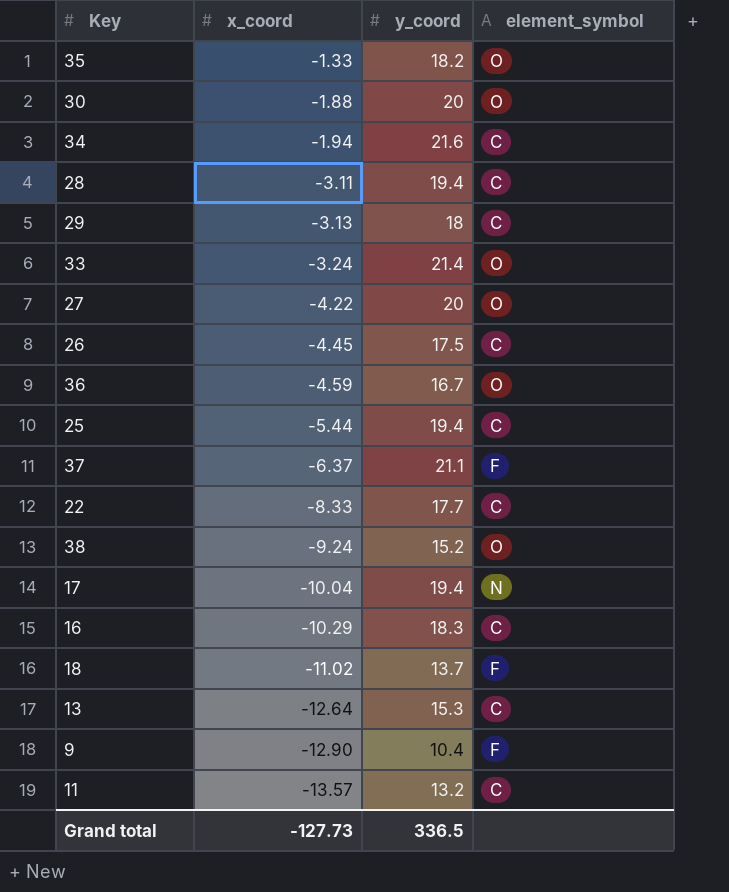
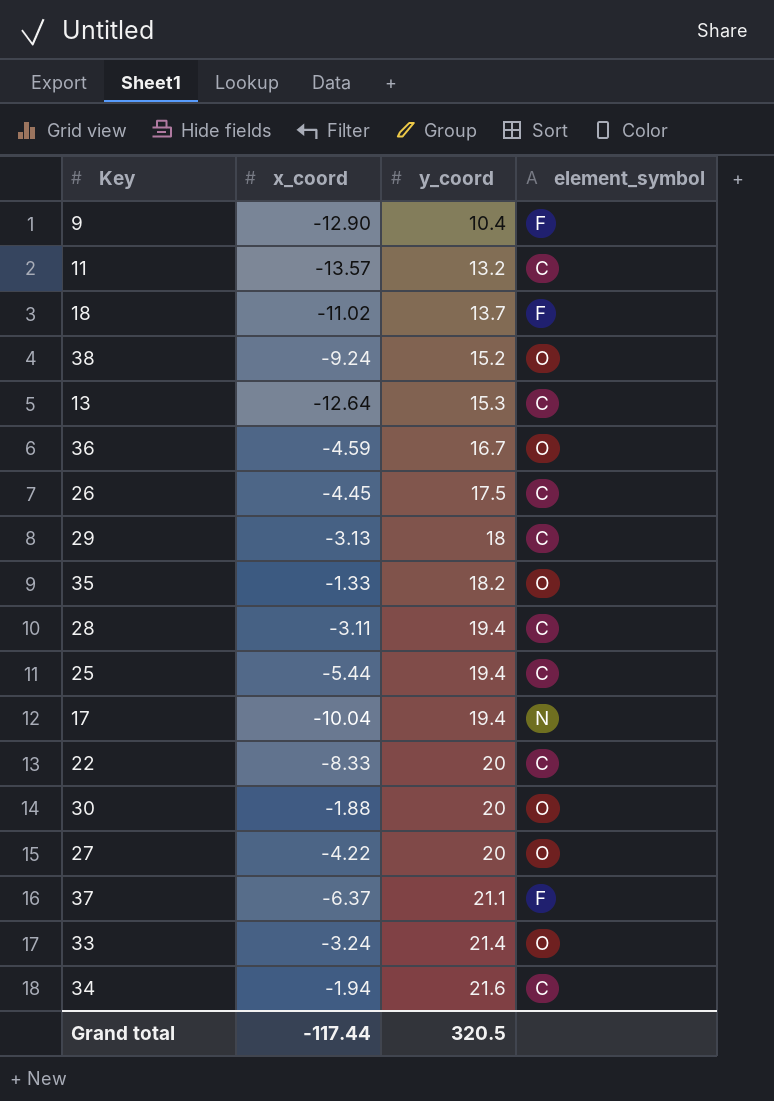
row order: x_coord descending -> y_coord ascending
row 16: -10.29 | 18.3 | C -> none
22 | y_coord: 17.7 -> 20
Grand total | x_coord: -127.73 -> -117.44
Grand total | y_coord: 336.5 -> 320.5

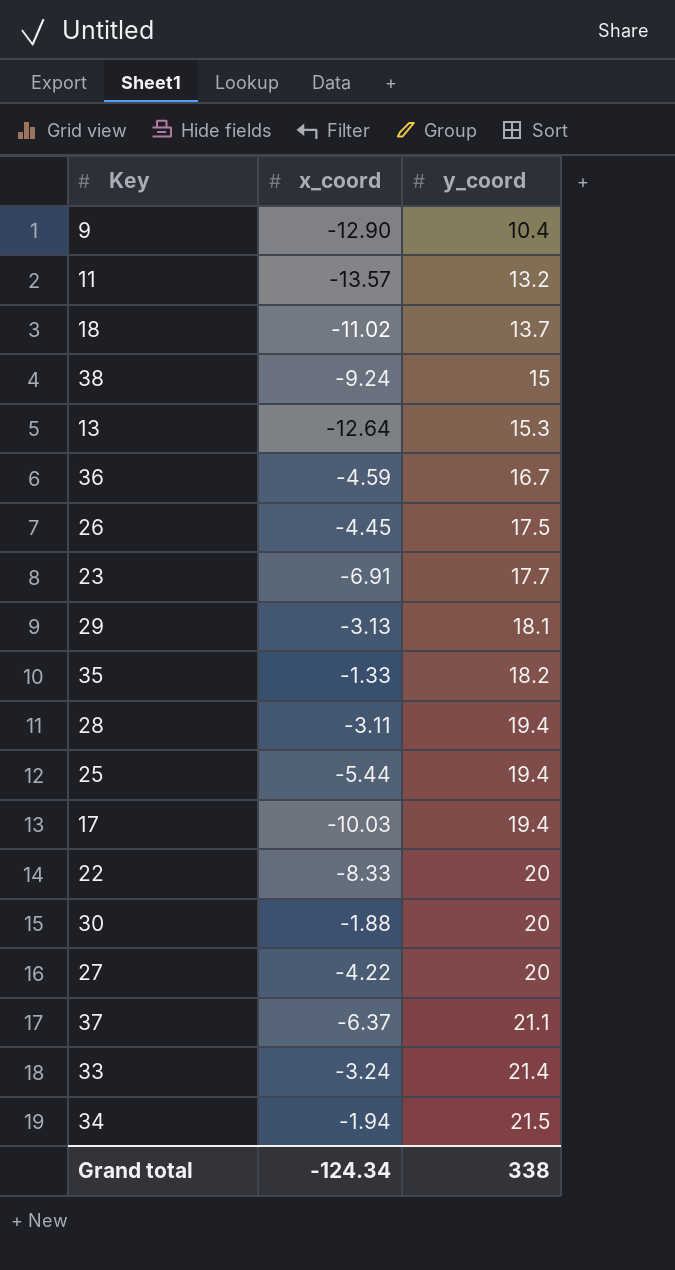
column element_symbol | position: 4 -> none
38 | y_coord: 15.2 -> 15
row 23: none -> -6.91 | 17.7
29 | y_coord: 18 -> 18.1
17 | x_coord: -10.04 -> -10.03
34 | y_coord: 21.6 -> 21.5
Grand total | x_coord: -117.44 -> -124.34
Grand total | y_coord: 320.5 -> 338

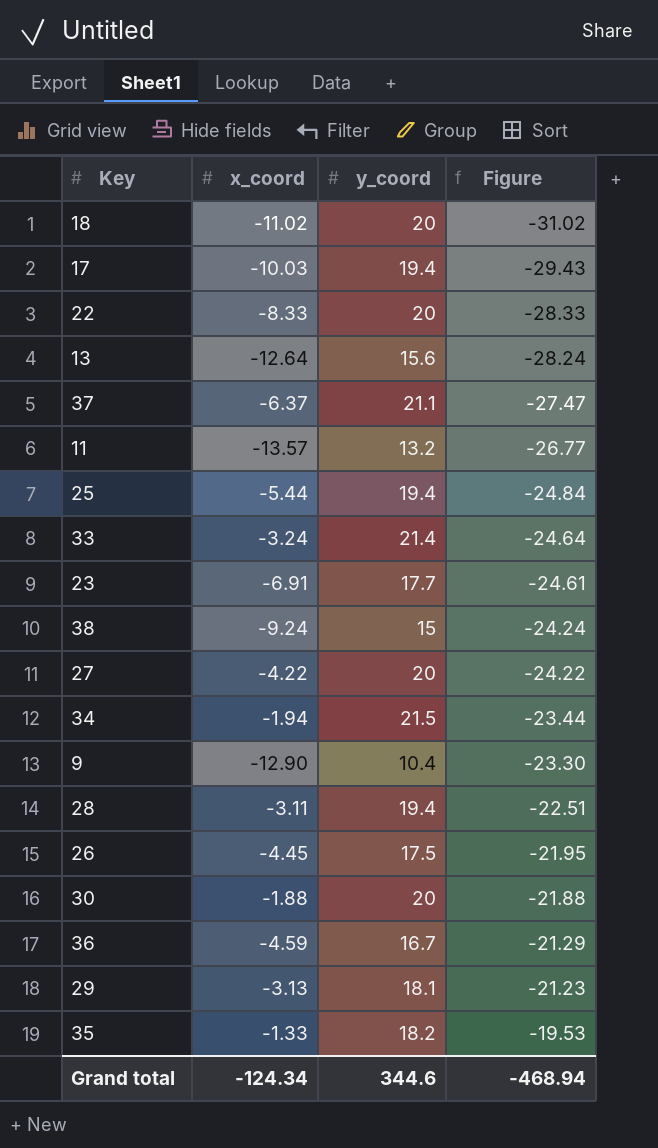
row order: y_coord ascending -> Figure ascending
column Figure | formula: none -> [x_coord] - [y_coord]
18 | y_coord: 13.7 -> 20
13 | y_coord: 15.3 -> 15.6
Grand total | y_coord: 338 -> 344.6

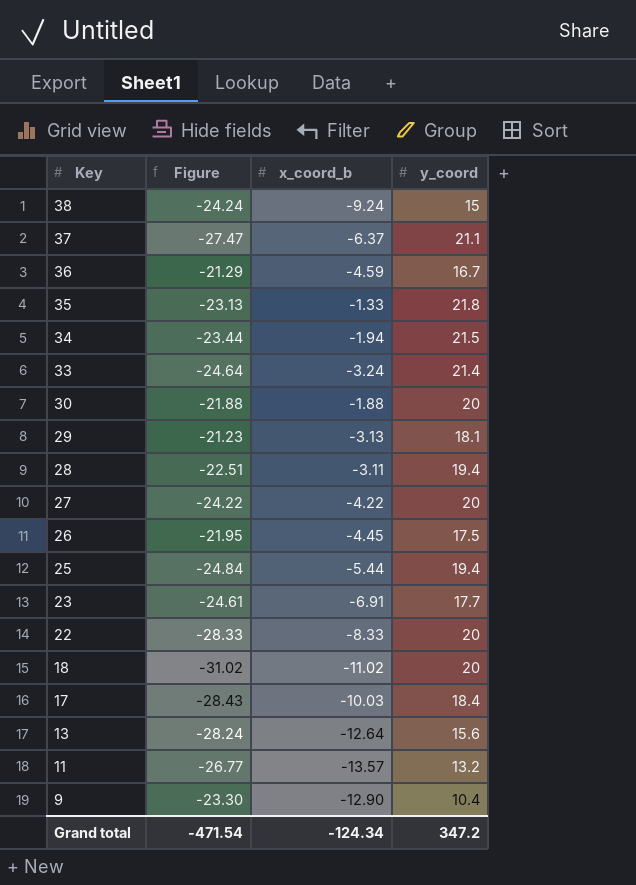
row order: Figure ascending -> Key descending
column Figure | position: 4 -> 2
column name: x_coord -> x_coord_b
35 | Figure: -19.53 -> -23.13
35 | y_coord: 18.2 -> 21.8
17 | Figure: -29.43 -> -28.43
17 | y_coord: 19.4 -> 18.4
Grand total | Figure: -468.94 -> -471.54
Grand total | y_coord: 344.6 -> 347.2

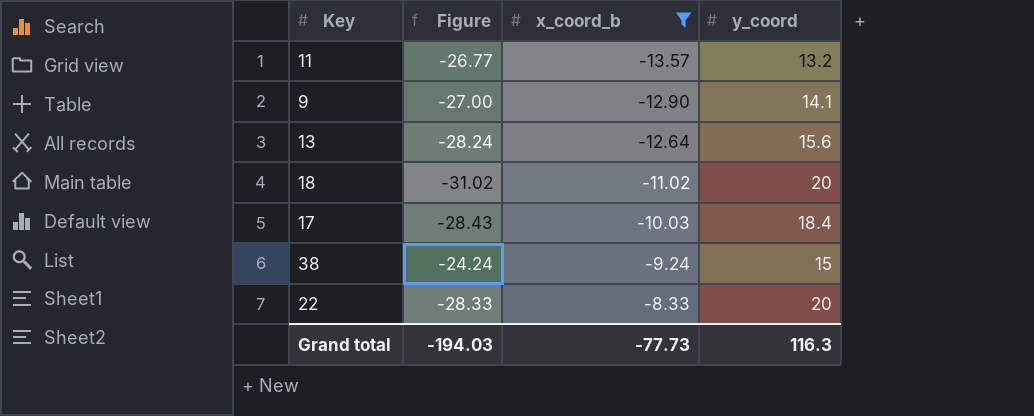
filter: none -> x_coord_b <= -8.33
row order: Key descending -> x_coord_b ascending
9 | Figure: -23.30 -> -27.00
9 | y_coord: 10.4 -> 14.1
Grand total | Figure: -471.54 -> -194.03
Grand total | x_coord_b: -124.34 -> -77.73
Grand total | y_coord: 347.2 -> 116.3

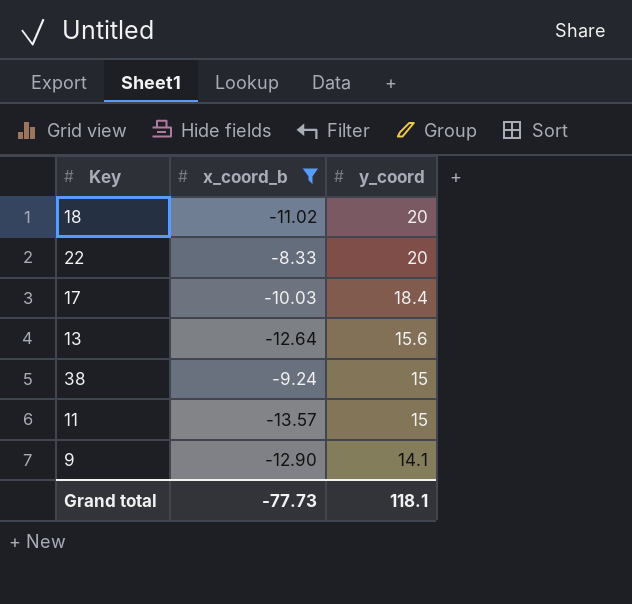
row order: x_coord_b ascending -> y_coord descending
column Figure | formula: [x_coord_b] - [y_coord] -> none
11 | y_coord: 13.2 -> 15
Grand total | y_coord: 116.3 -> 118.1

